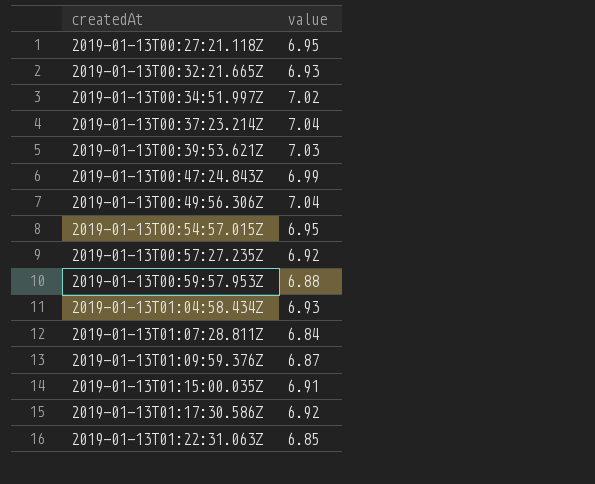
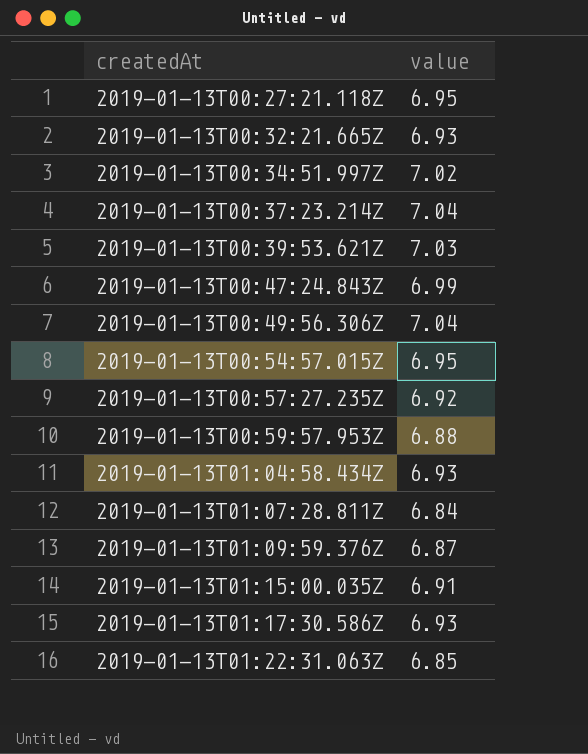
2019-01-13T01:17:30.586Z | value: 6.92 -> 6.93

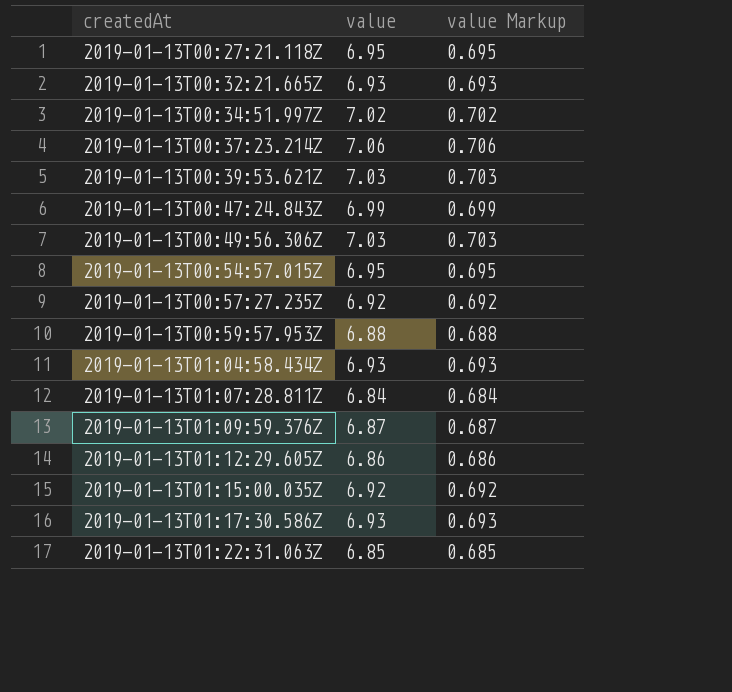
column value Markup | formula: none -> [value] * 0.1
2019-01-13T00:37:23.214Z | value: 7.04 -> 7.06
2019-01-13T00:49:56.306Z | value: 7.04 -> 7.03
row 2019-01-13T01:12:29.605Z: none -> 6.86 | 0.686
2019-01-13T01:15:00.035Z | value: 6.91 -> 6.92

